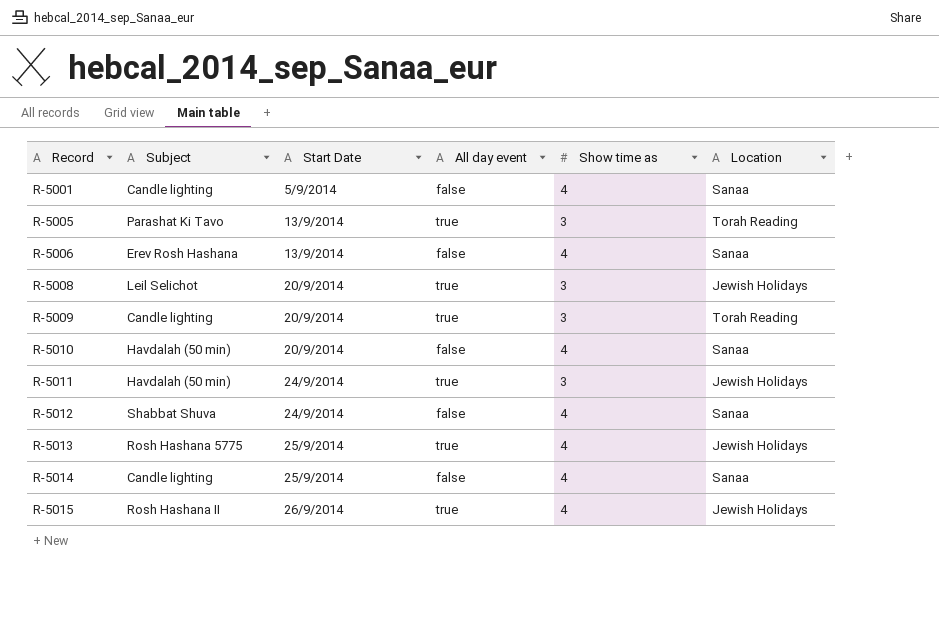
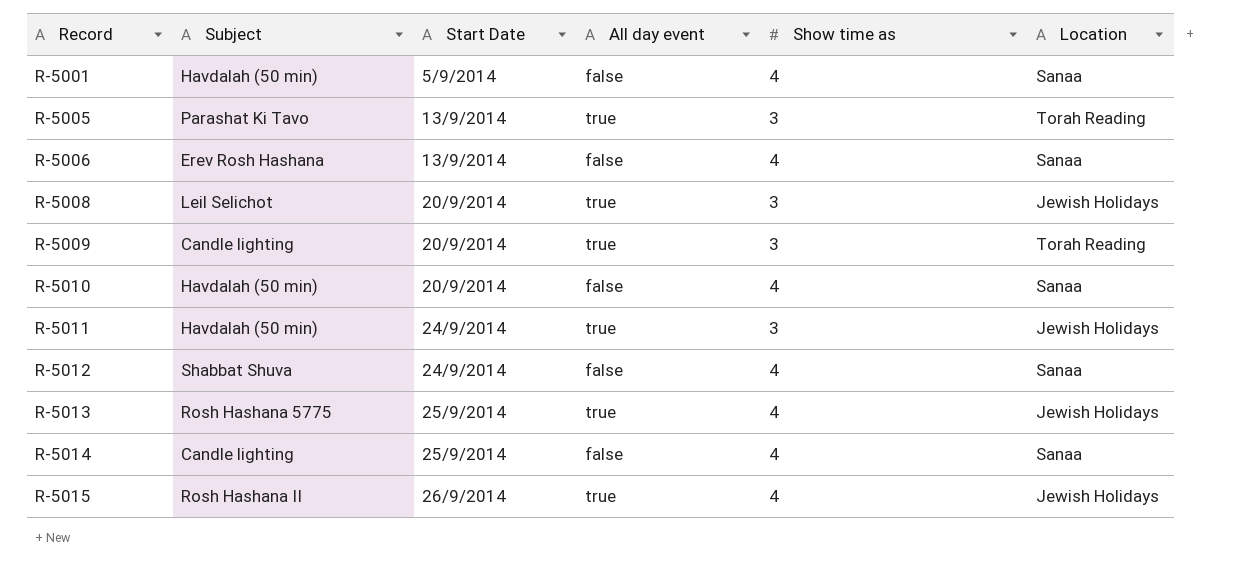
R-5001 | Subject: Candle lighting -> Havdalah (50 min)

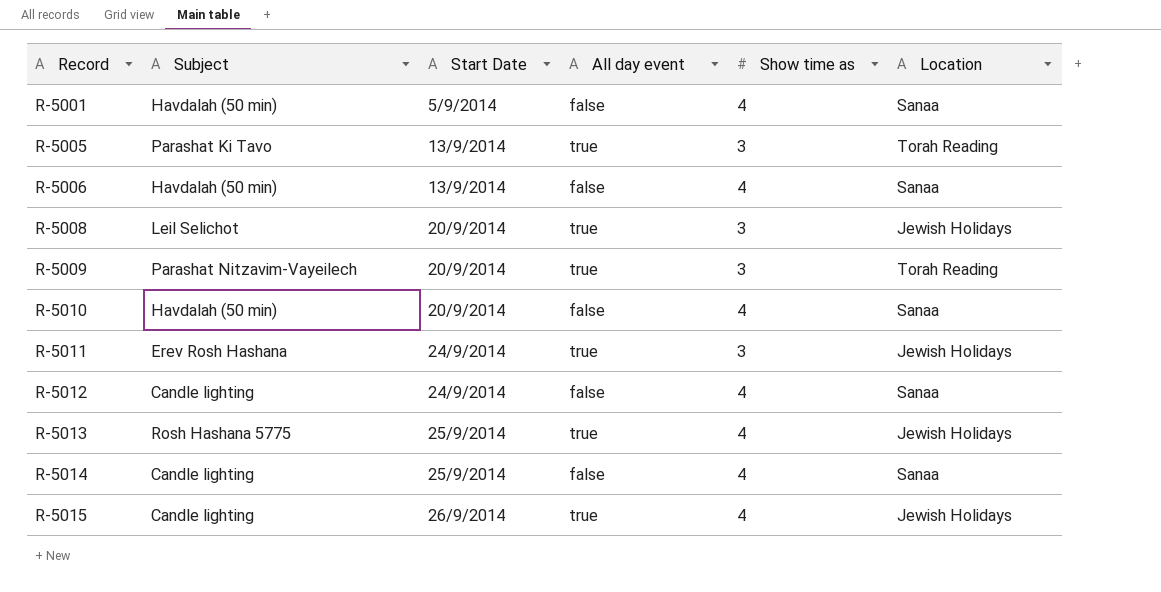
R-5006 | Subject: Erev Rosh Hashana -> Havdalah (50 min)
R-5009 | Subject: Candle lighting -> Parashat Nitzavim-Vayeilech
R-5011 | Subject: Havdalah (50 min) -> Erev Rosh Hashana
R-5012 | Subject: Shabbat Shuva -> Candle lighting
R-5015 | Subject: Rosh Hashana II -> Candle lighting

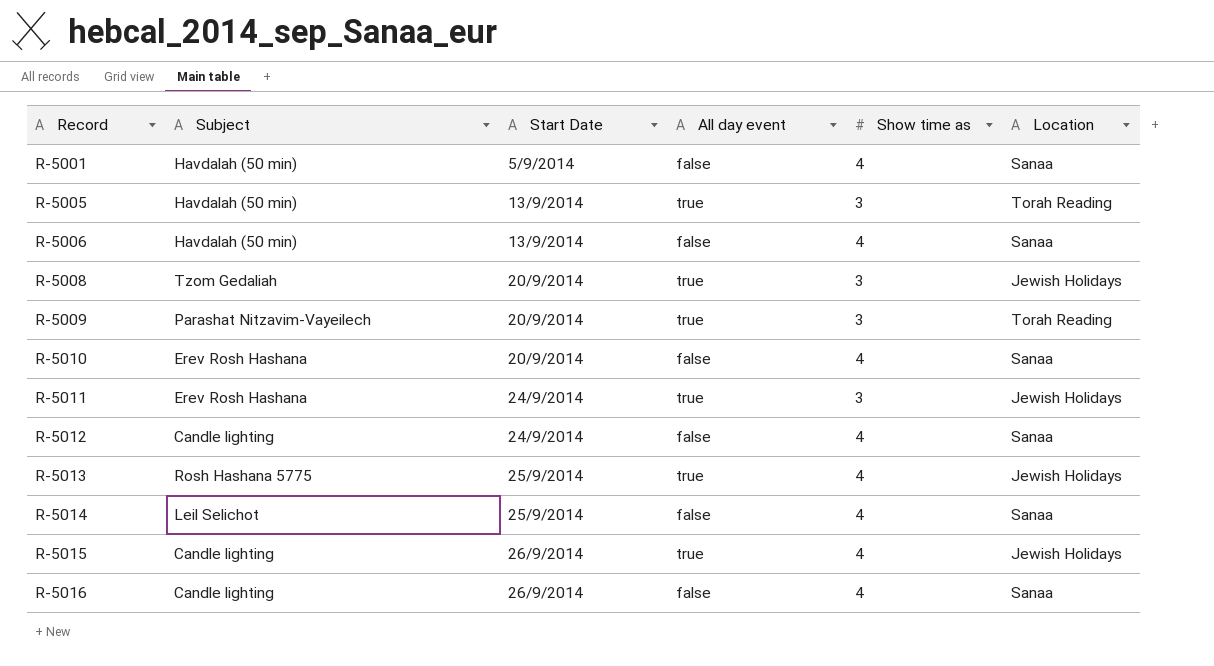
R-5005 | Subject: Parashat Ki Tavo -> Havdalah (50 min)
R-5008 | Subject: Leil Selichot -> Tzom Gedaliah
R-5010 | Subject: Havdalah (50 min) -> Erev Rosh Hashana
R-5014 | Subject: Candle lighting -> Leil Selichot
row R-5016: none -> Candle lighting | 26/9/2014 | false | 4 | Sanaa

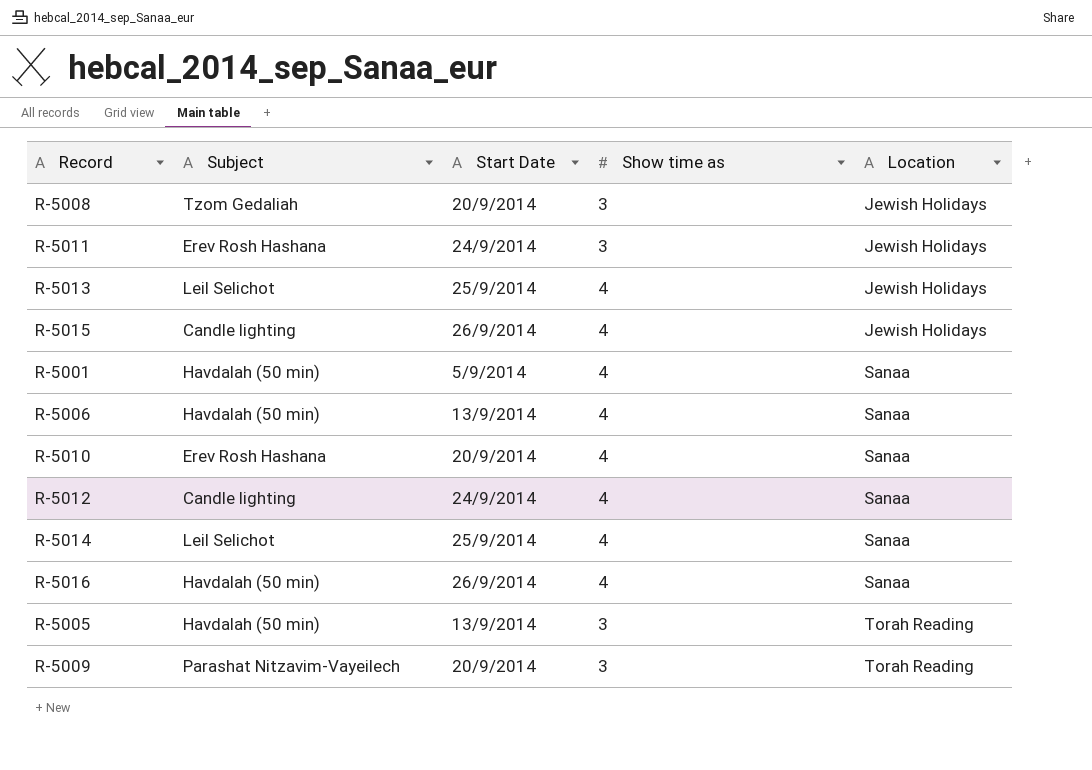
row order: Record ascending -> Location ascending
column All day event | position: 4 -> none
R-5013 | Subject: Rosh Hashana 5775 -> Leil Selichot
R-5016 | Subject: Candle lighting -> Havdalah (50 min)

